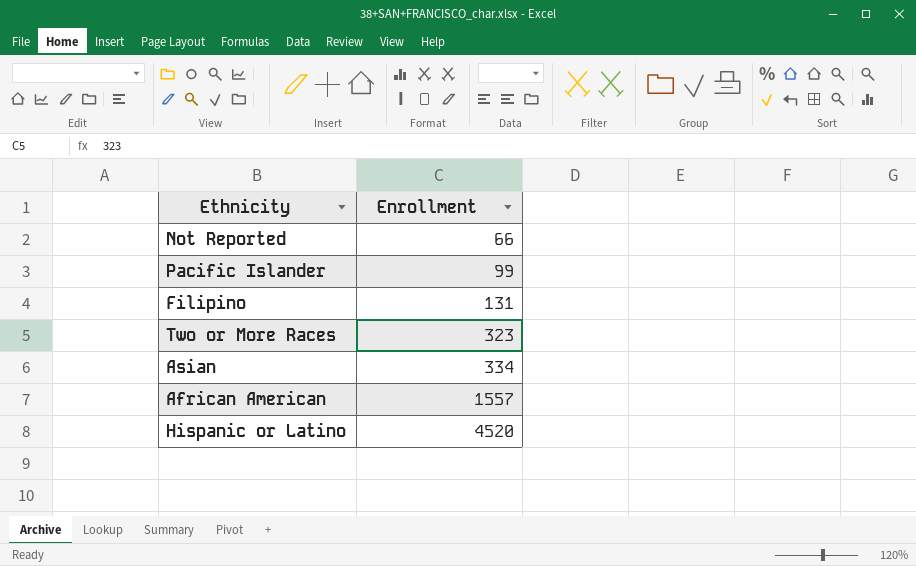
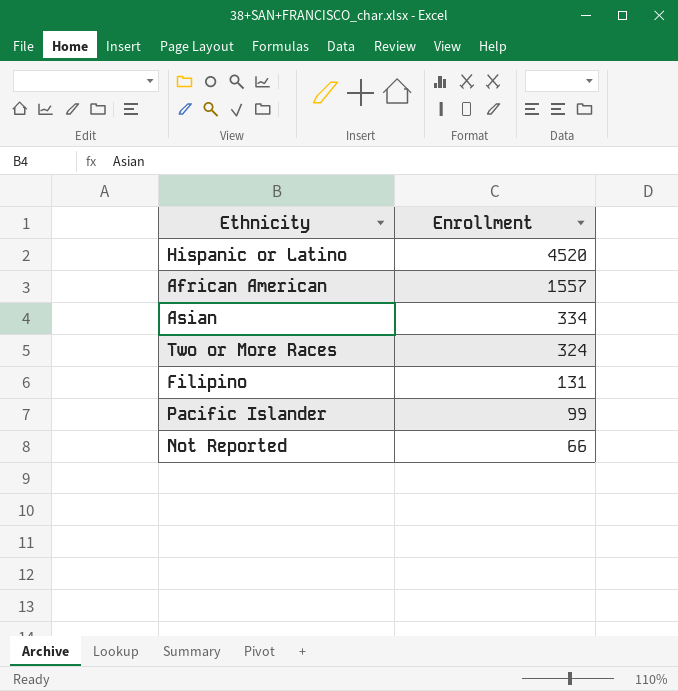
row order: Enrollment ascending -> Enrollment descending
Two or More Races | Enrollment: 323 -> 324

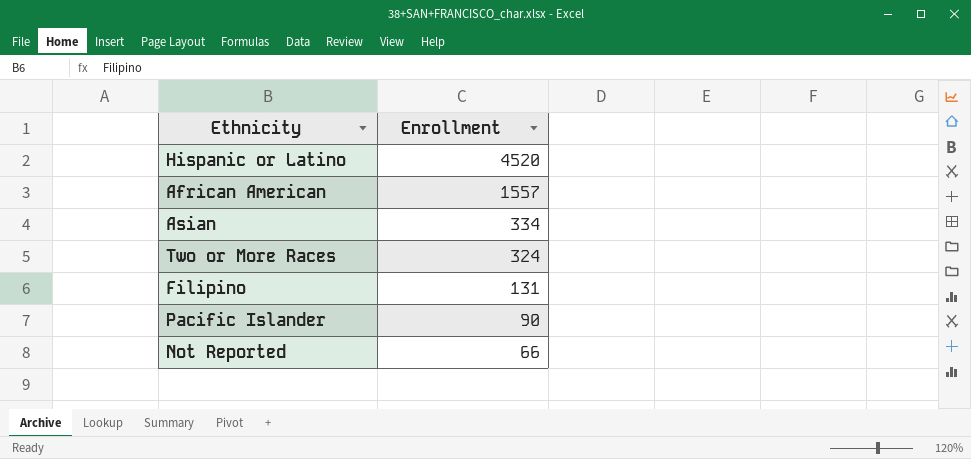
Pacific Islander | Enrollment: 99 -> 90

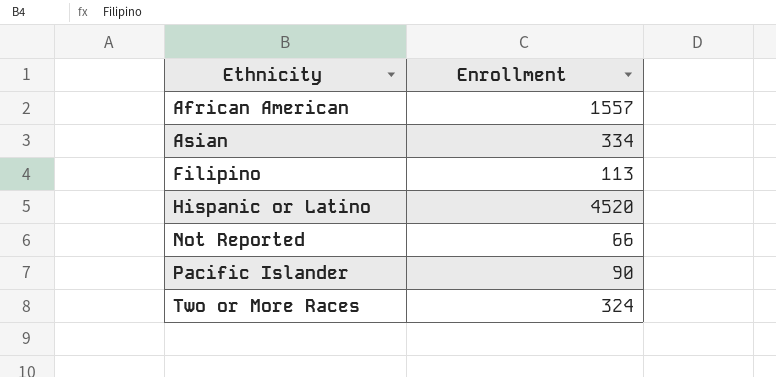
row order: Enrollment descending -> Ethnicity ascending
Filipino | Enrollment: 131 -> 113

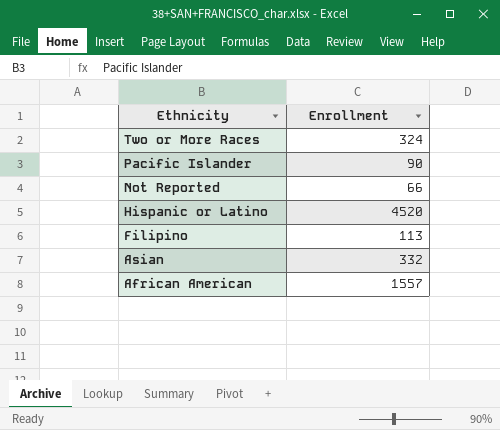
row order: Ethnicity ascending -> Ethnicity descending
Asian | Enrollment: 334 -> 332

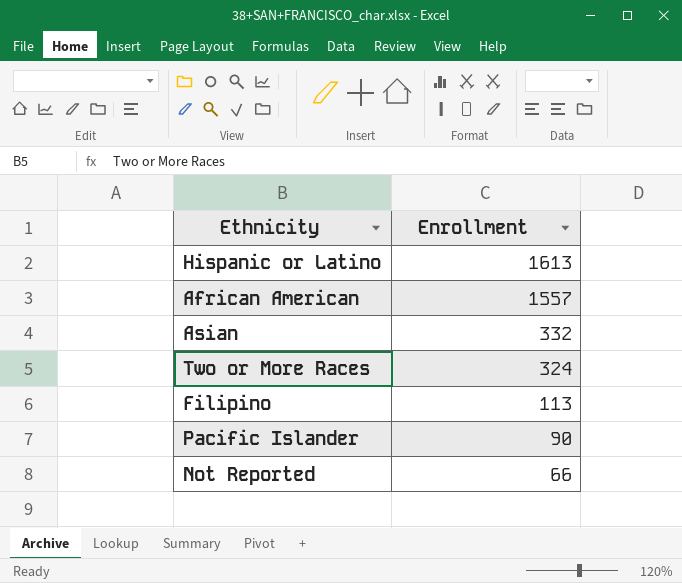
row order: Ethnicity descending -> Enrollment descending
Hispanic or Latino | Enrollment: 4520 -> 1613

